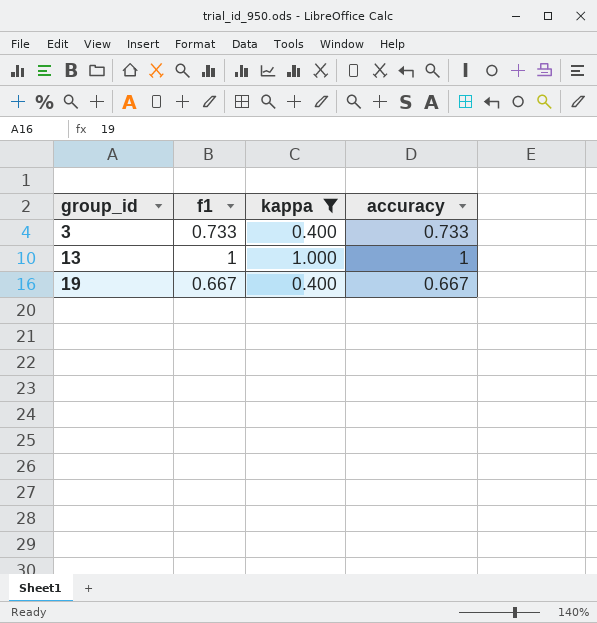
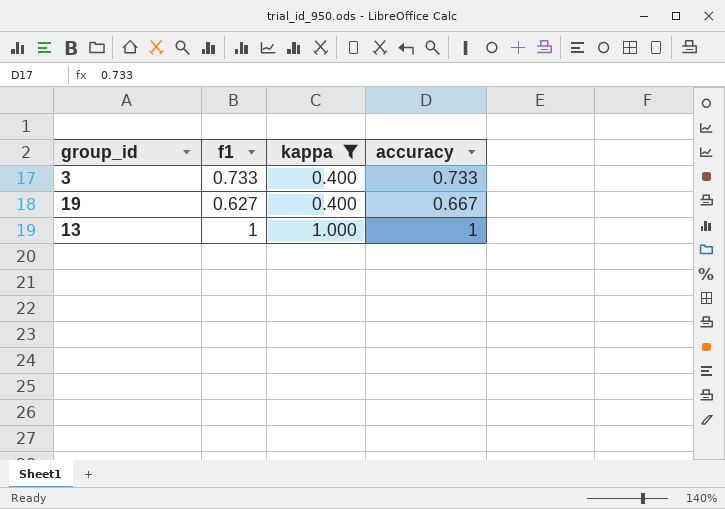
row order: group_id ascending -> kappa ascending
19 | f1: 0.667 -> 0.627

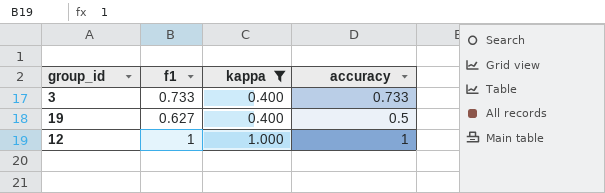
row 13: 1 | 1.000 | 1 -> none
19 | accuracy: 0.667 -> 0.5
row 12: none -> 1 | 1.000 | 1

